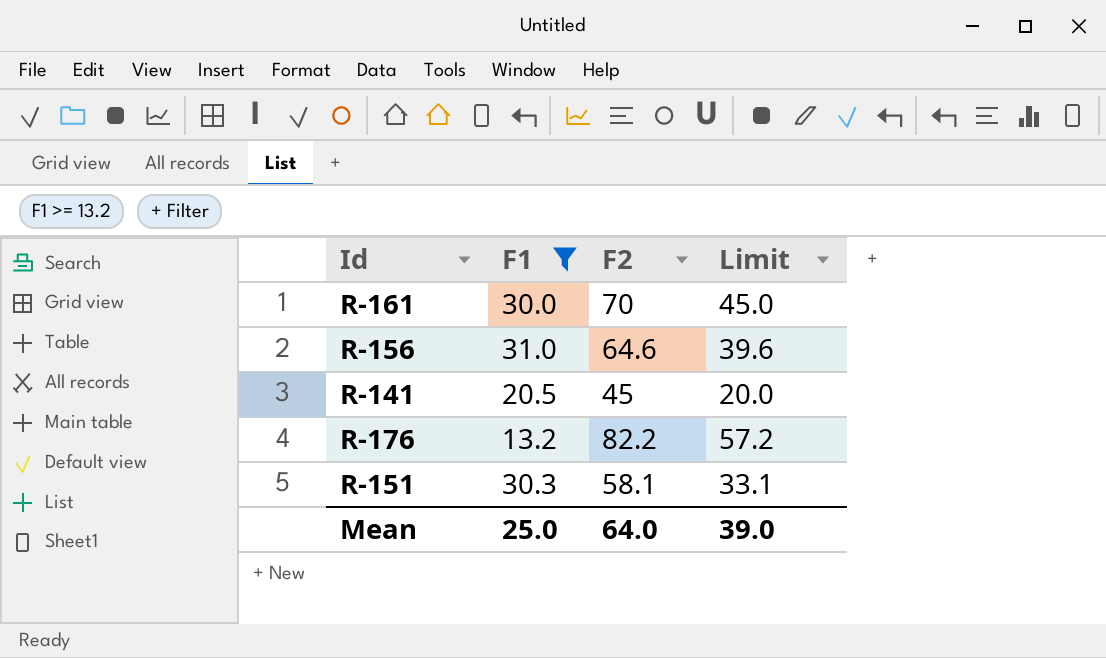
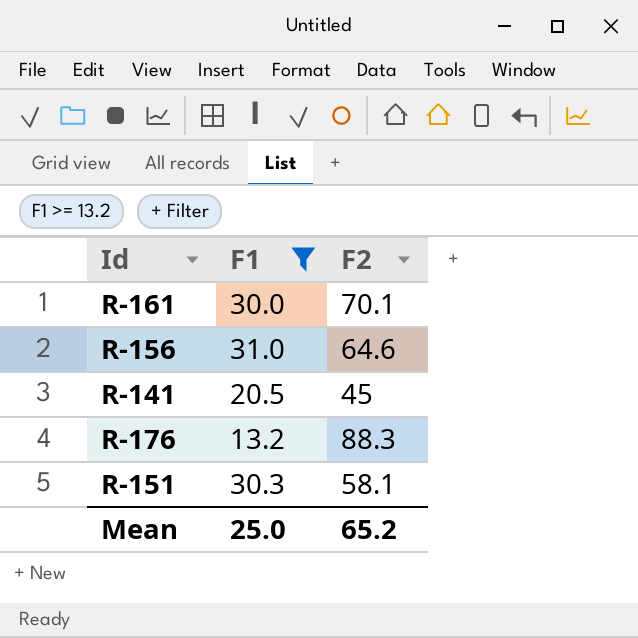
column Limit | formula: [F2] - 25 -> none
R-161 | F2: 70 -> 70.1
R-176 | F2: 82.2 -> 88.3
Mean | F2: 64.0 -> 65.2

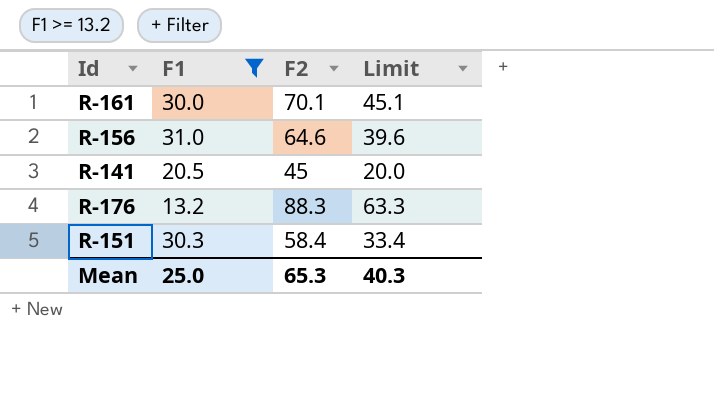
column Limit | formula: none -> [F2] - 25
R-151 | F2: 58.1 -> 58.4
Mean | F2: 65.2 -> 65.3

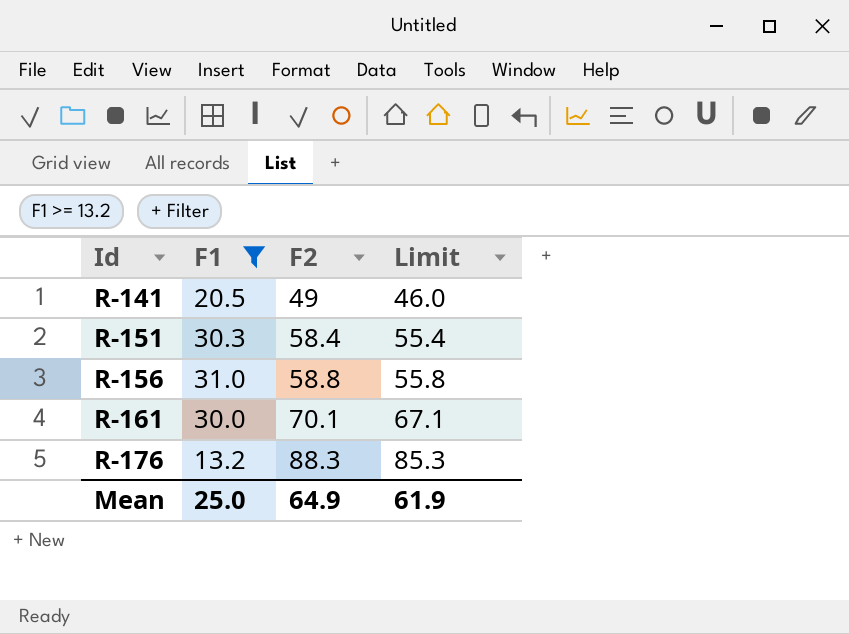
row order: none -> Id ascending
column Limit | formula: [F2] - 25 -> [F2] - 3
R-141 | F2: 45 -> 49
R-156 | F2: 64.6 -> 58.8
Mean | F2: 65.3 -> 64.9
Mean | Limit: 40.3 -> 61.9

